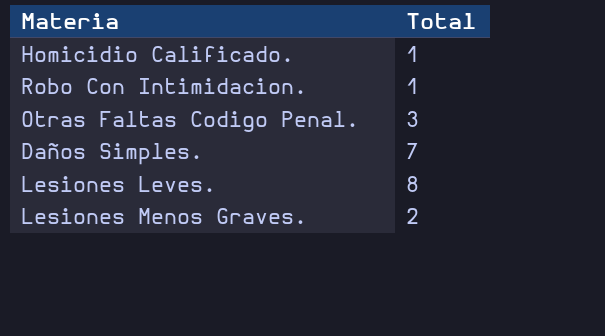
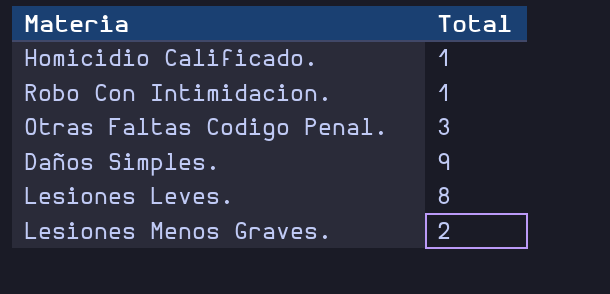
Daños Simples. | Total: 7 -> 9

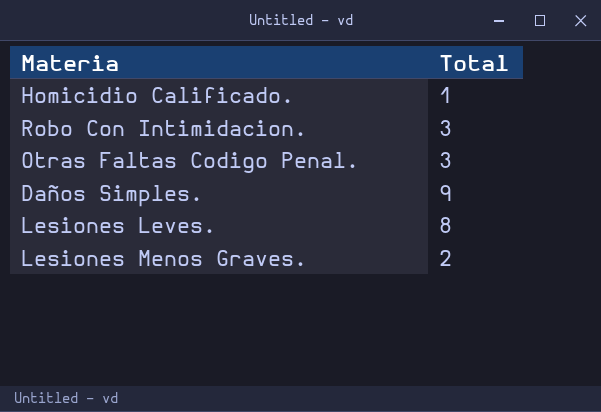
Robo Con Intimidacion. | Total: 1 -> 3

